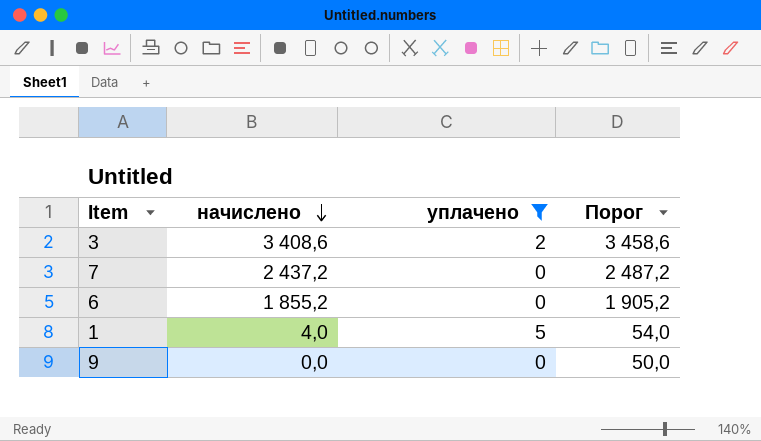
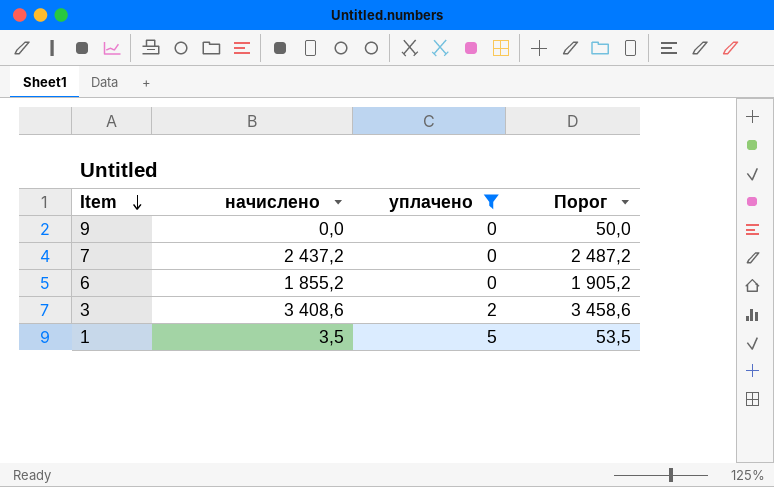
row order: начислено descending -> Item descending
1 | начислено: 4,0 -> 3,5
1 | Порог: 54,0 -> 53,5

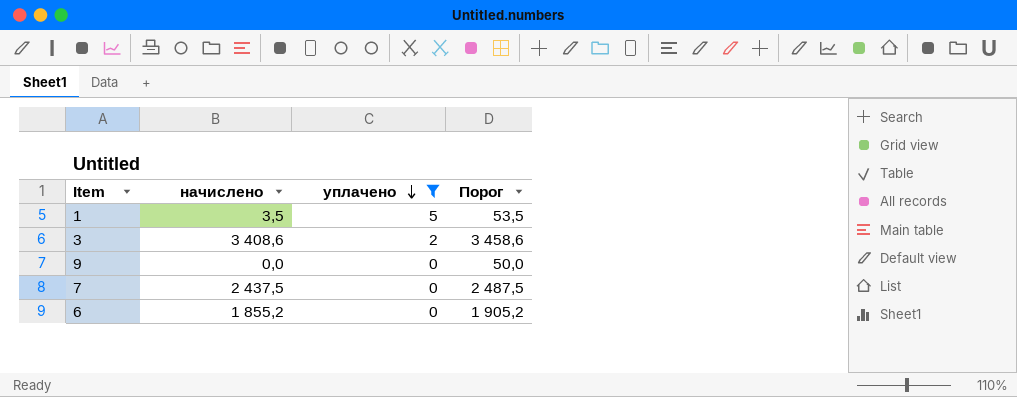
row order: Item descending -> уплачено descending
7 | начислено: 2 437,2 -> 2 437,5
7 | Порог: 2 487,2 -> 2 487,5

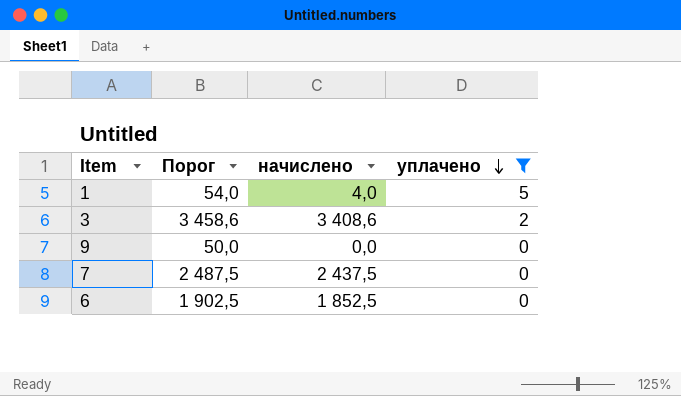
column Порог | position: 4 -> 2
1 | Порог: 53,5 -> 54,0
1 | начислено: 3,5 -> 4,0
6 | Порог: 1 905,2 -> 1 902,5
6 | начислено: 1 855,2 -> 1 852,5

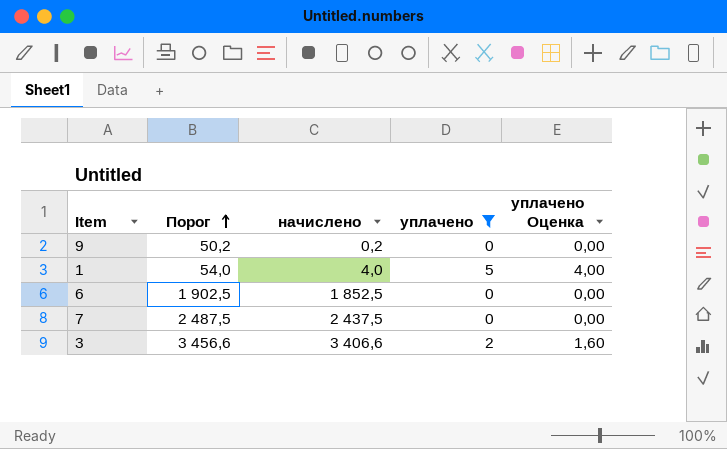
row order: уплачено descending -> Порог ascending
column уплачено Оценка | formula: none -> [уплачено] * 0,8
9 | Порог: 50,0 -> 50,2
9 | начислено: 0,0 -> 0,2
3 | Порог: 3 458,6 -> 3 456,6
3 | начислено: 3 408,6 -> 3 406,6

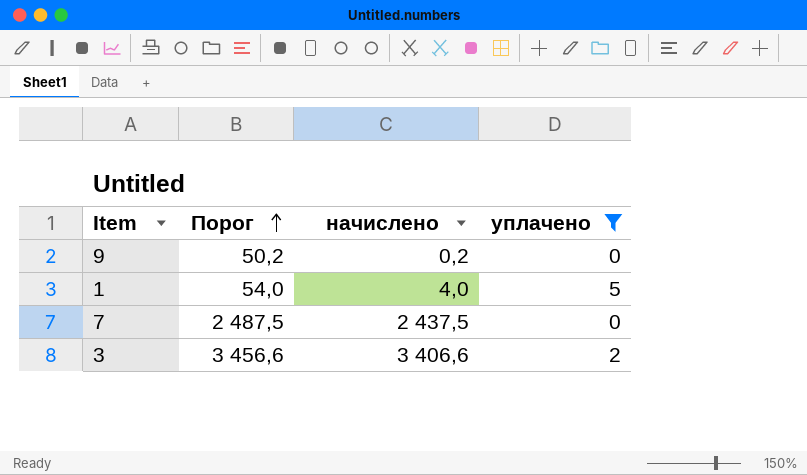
column уплачено Оценка | formula: [уплачено] * 0,8 -> none
row 6: 1 902,5 | 1 852,5 | 0 | 0,00 -> none

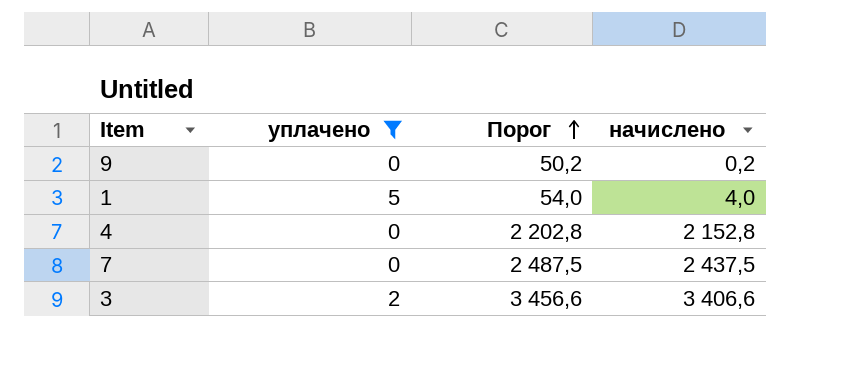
column уплачено | position: 4 -> 2
row 4: none -> 0 | 2 202,8 | 2 152,8

